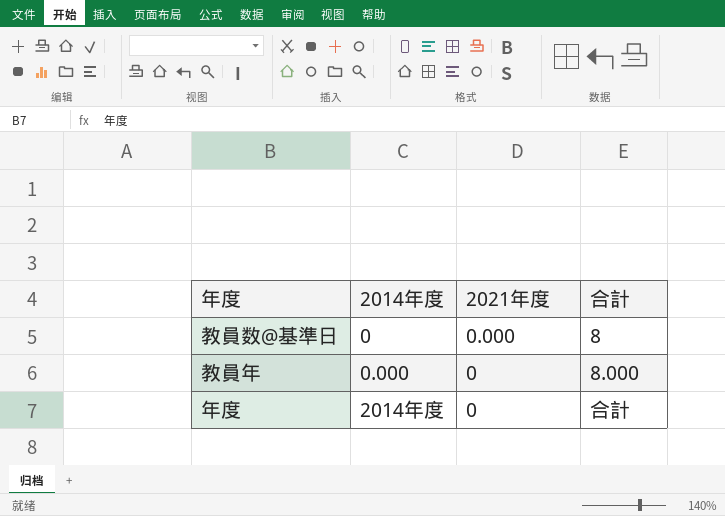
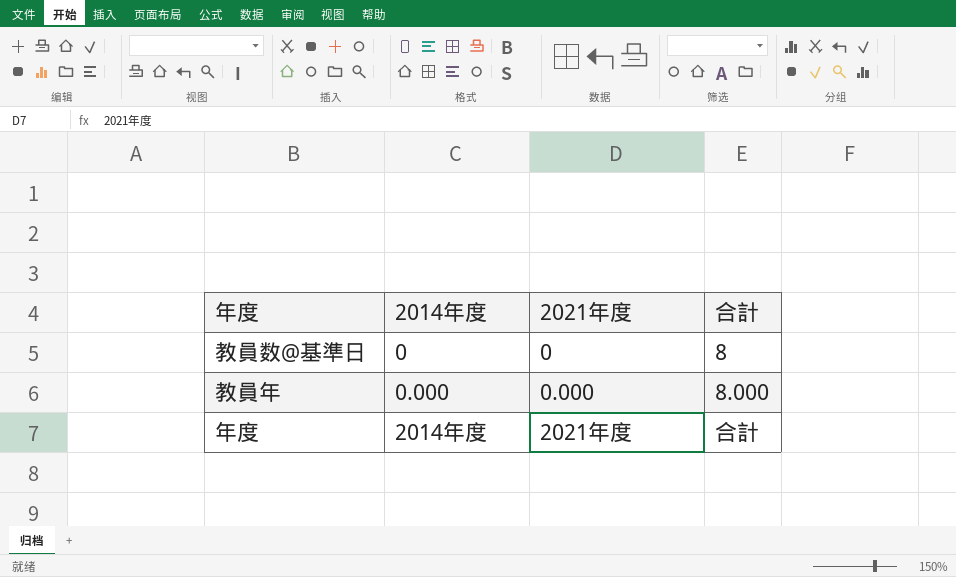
教員数@基準日 | 2021年度: 0.000 -> 0
教員年 | 2021年度: 0 -> 0.000
年度 | 2021年度: 0 -> 2021年度

